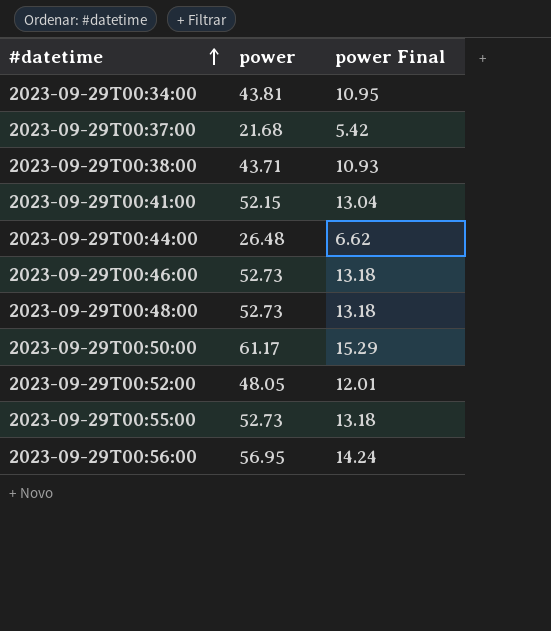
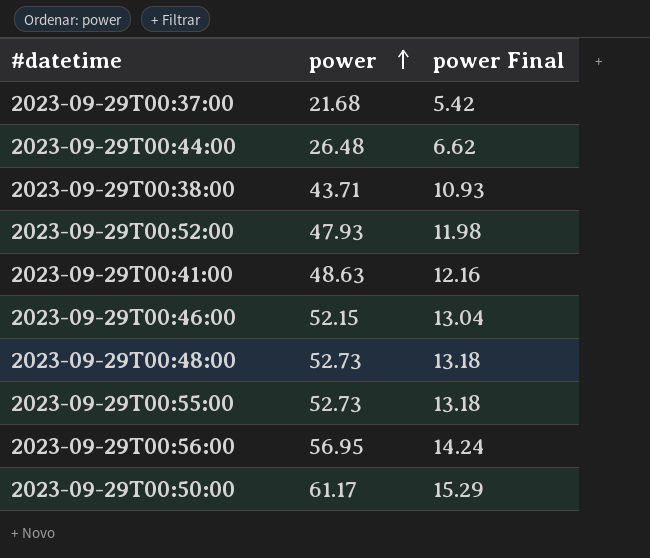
row order: #datetime ascending -> power ascending
row 2023-09-29T00:34:00: 43.81 | 10.95 -> none
2023-09-29T00:52:00 | power: 48.05 -> 47.93
2023-09-29T00:52:00 | power Final: 12.01 -> 11.98
2023-09-29T00:41:00 | power: 52.15 -> 48.63
2023-09-29T00:41:00 | power Final: 13.04 -> 12.16
2023-09-29T00:46:00 | power: 52.73 -> 52.15
2023-09-29T00:46:00 | power Final: 13.18 -> 13.04

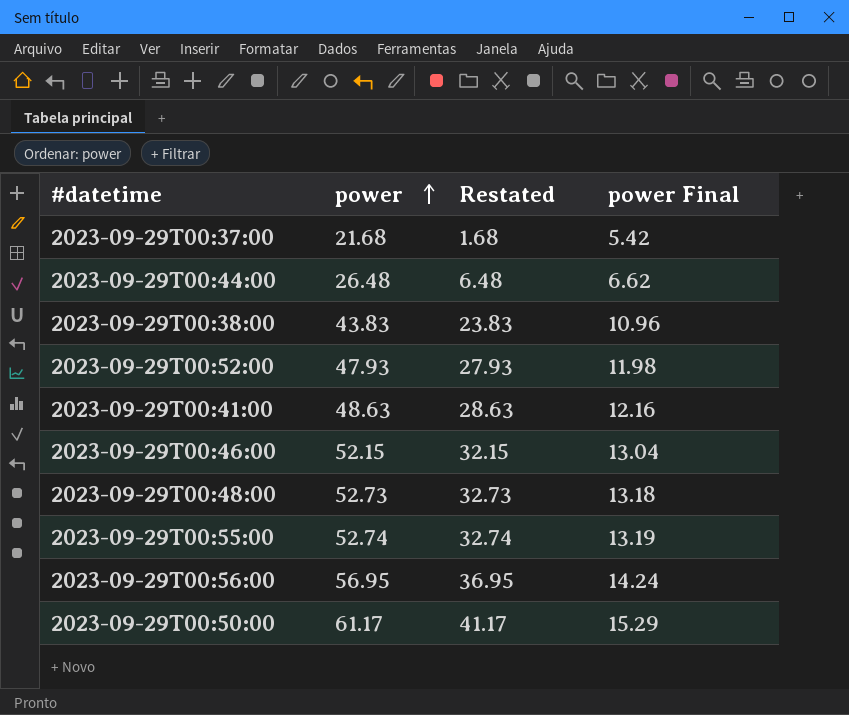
column Restated | formula: none -> [power] - 20
2023-09-29T00:38:00 | power: 43.71 -> 43.83
2023-09-29T00:38:00 | power Final: 10.93 -> 10.96
2023-09-29T00:55:00 | power: 52.73 -> 52.74
2023-09-29T00:55:00 | power Final: 13.18 -> 13.19

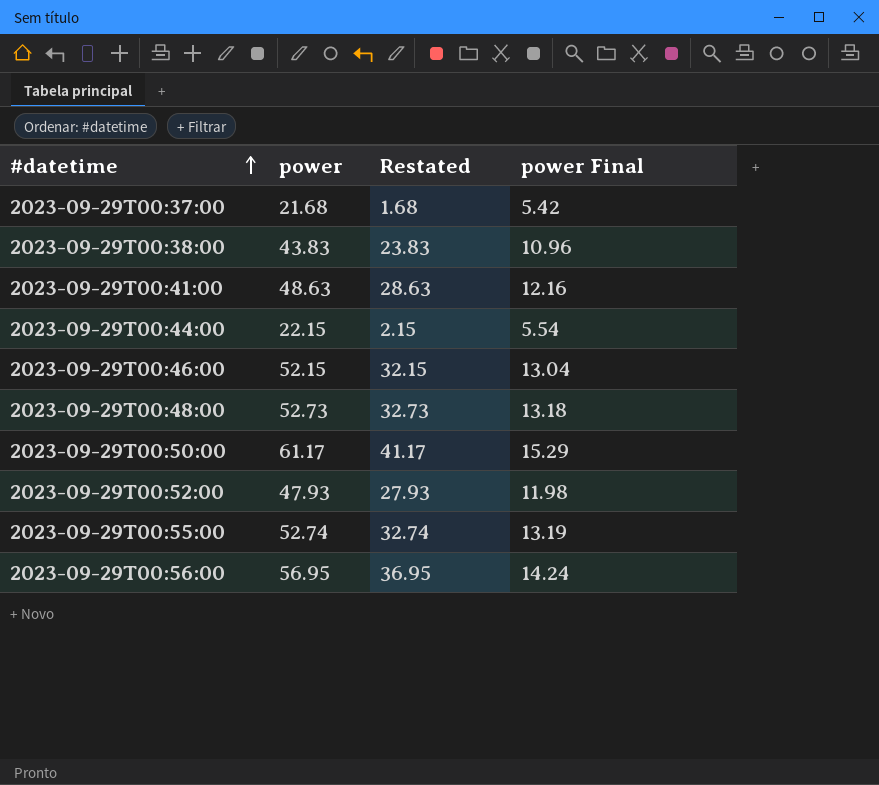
row order: power ascending -> #datetime ascending
2023-09-29T00:44:00 | power: 26.48 -> 22.15
2023-09-29T00:44:00 | Restated: 6.48 -> 2.15
2023-09-29T00:44:00 | power Final: 6.62 -> 5.54

